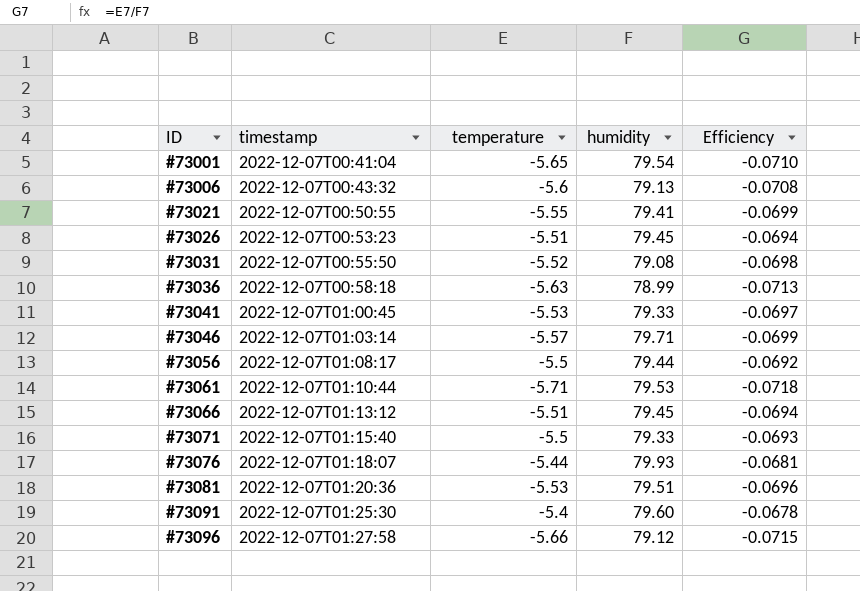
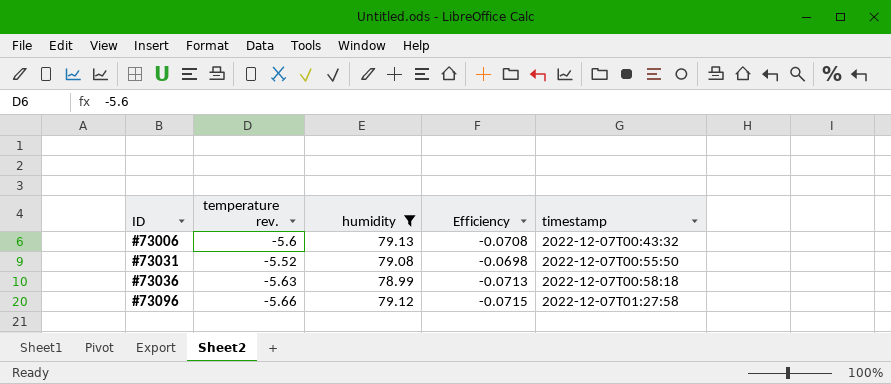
filter: none -> humidity <= 79.13
column name: temperature -> temperature rev.
column timestamp | position: 2 -> 5

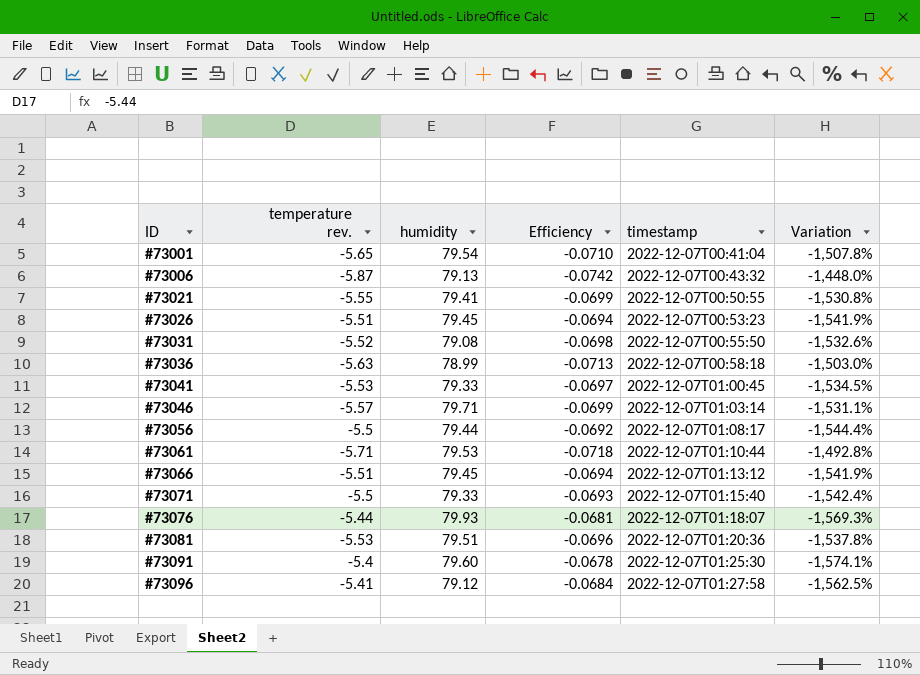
filter: humidity <= 79.13 -> none
column Variation | formula: none -> ([humidity] - [temperature rev.]) / [temperature rev.]
#73006 | temperature rev.: -5.6 -> -5.87
#73006 | Efficiency: -0.0708 -> -0.0742
#73096 | temperature rev.: -5.66 -> -5.41
#73096 | Efficiency: -0.0715 -> -0.0684

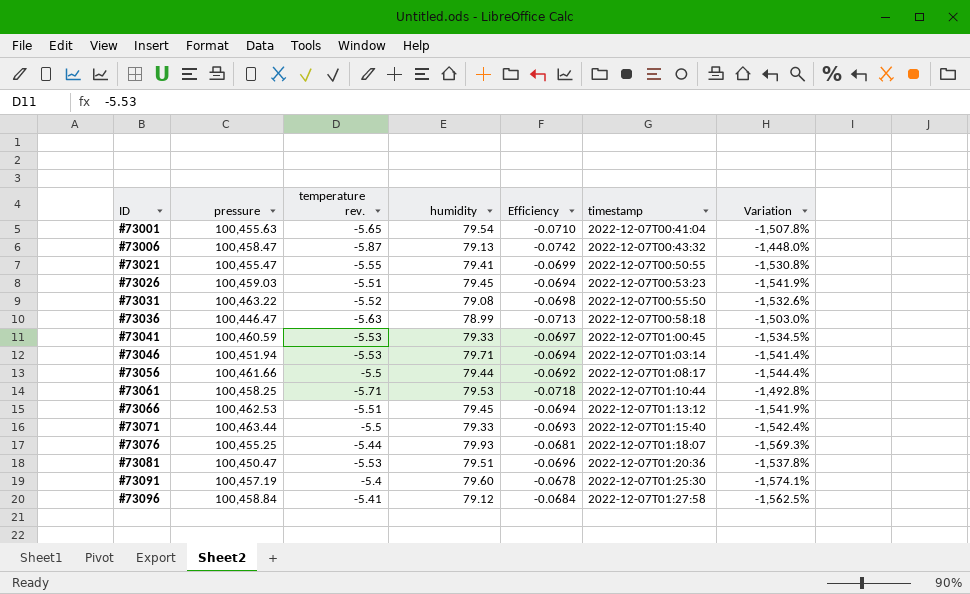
column pressure | position: none -> 2
#73046 | temperature rev.: -5.57 -> -5.53
#73046 | Efficiency: -0.0699 -> -0.0694
#73046 | Variation: -1,531.1% -> -1,541.4%

